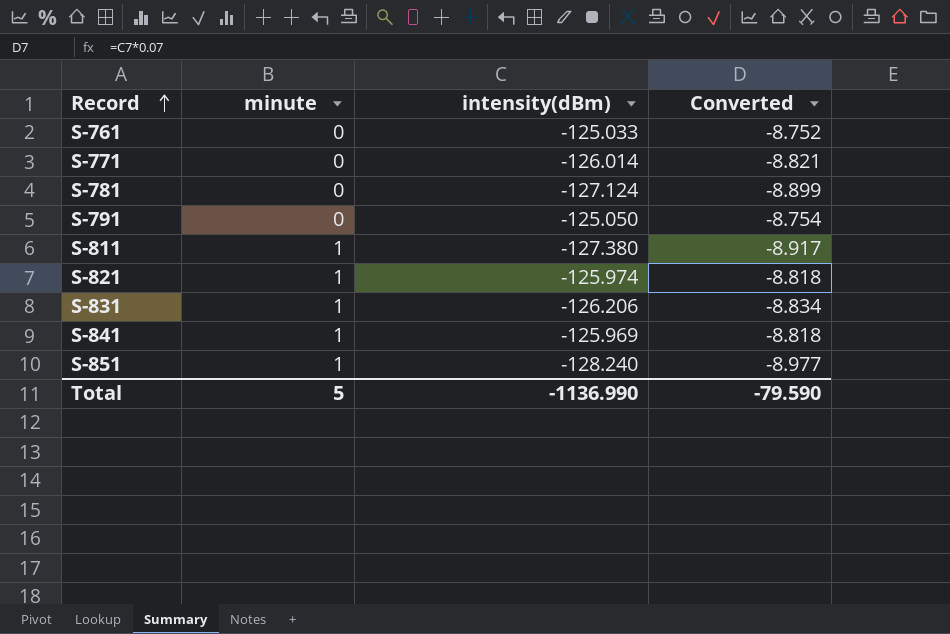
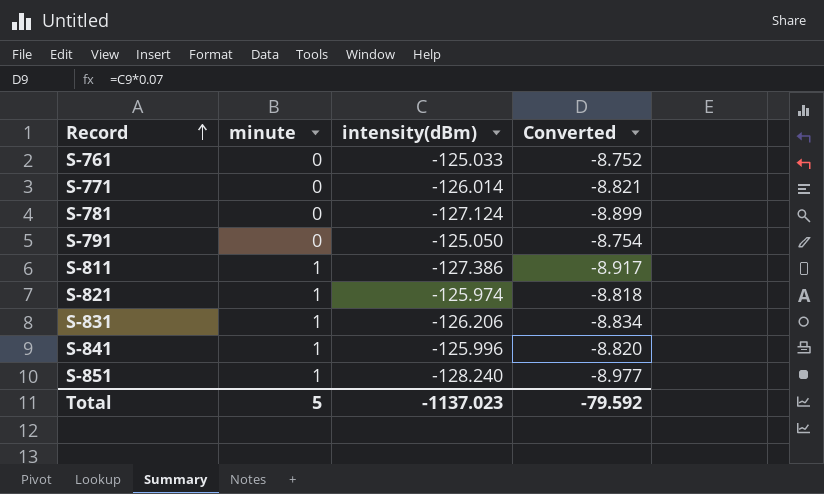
S-811 | intensity(dBm): -127.380 -> -127.386
S-841 | intensity(dBm): -125.969 -> -125.996
S-841 | Converted: -8.818 -> -8.820
Total | intensity(dBm): -1136.990 -> -1137.023
Total | Converted: -79.590 -> -79.592

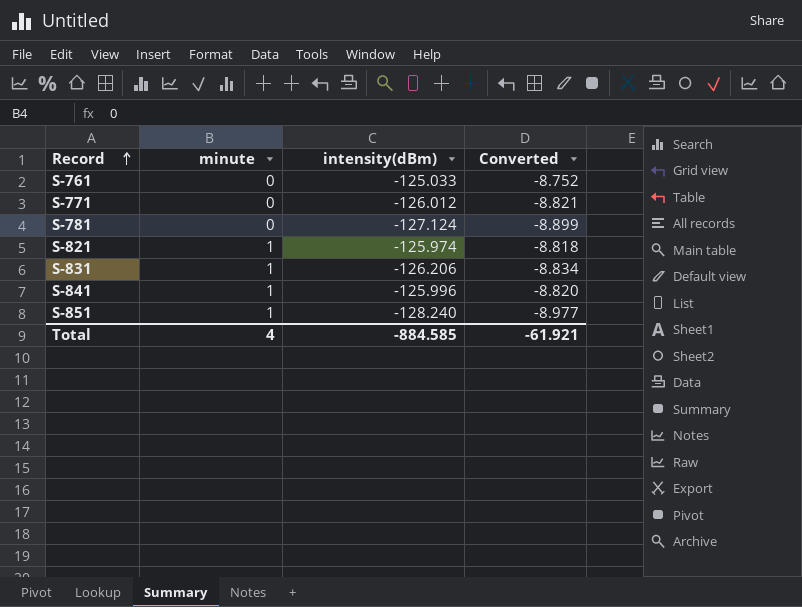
row S-791: 0 | -125.050 | -8.754 -> none
row S-811: 1 | -127.386 | -8.917 -> none
S-771 | intensity(dBm): -126.014 -> -126.012
Total | minute: 5 -> 4
Total | intensity(dBm): -1137.023 -> -884.585
Total | Converted: -79.592 -> -61.921

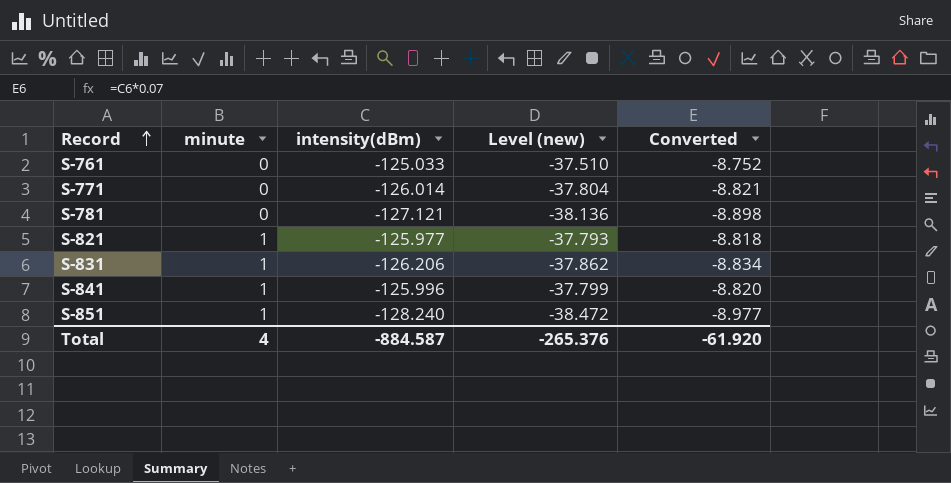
column Level (new) | formula: none -> [intensity(dBm)] * 0.3
S-771 | intensity(dBm): -126.012 -> -126.014
S-781 | intensity(dBm): -127.124 -> -127.121
S-781 | Converted: -8.899 -> -8.898
S-821 | intensity(dBm): -125.974 -> -125.977
Total | intensity(dBm): -884.585 -> -884.587
Total | Converted: -61.921 -> -61.920

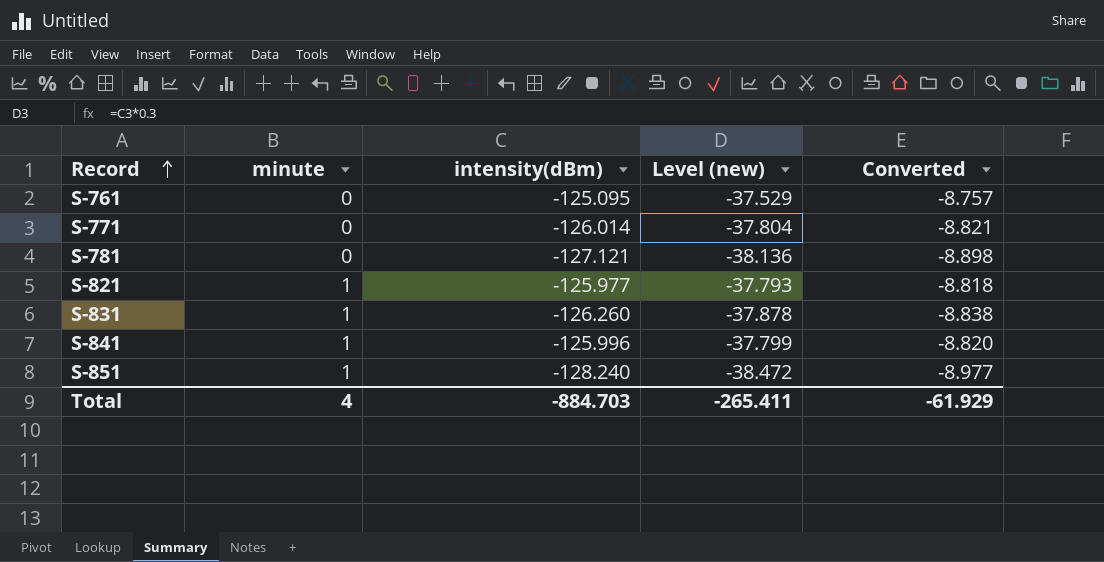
S-761 | intensity(dBm): -125.033 -> -125.095
S-761 | Level (new): -37.510 -> -37.529
S-761 | Converted: -8.752 -> -8.757
S-831 | intensity(dBm): -126.206 -> -126.260
S-831 | Level (new): -37.862 -> -37.878
S-831 | Converted: -8.834 -> -8.838
Total | intensity(dBm): -884.587 -> -884.703
Total | Level (new): -265.376 -> -265.411
Total | Converted: -61.920 -> -61.929

